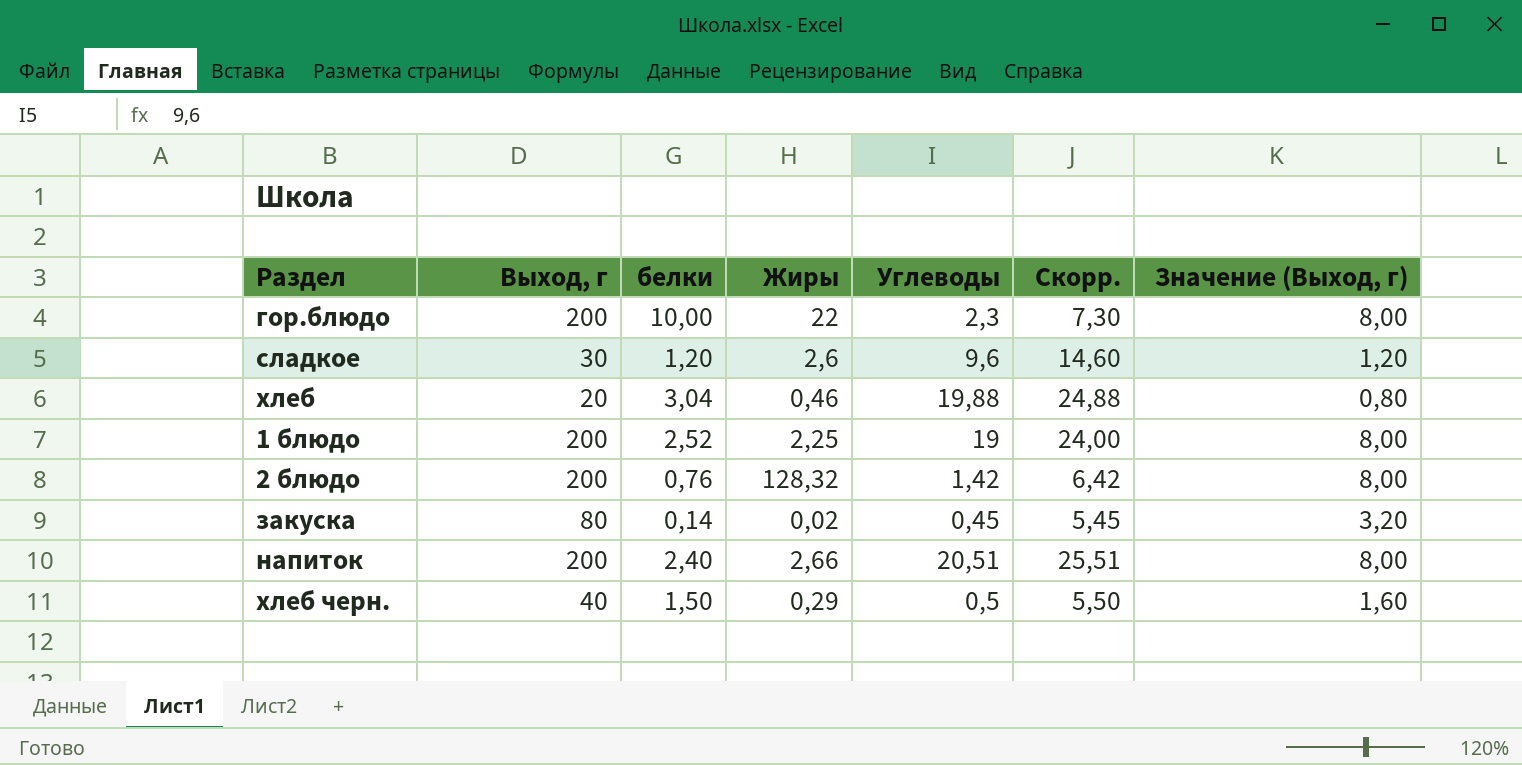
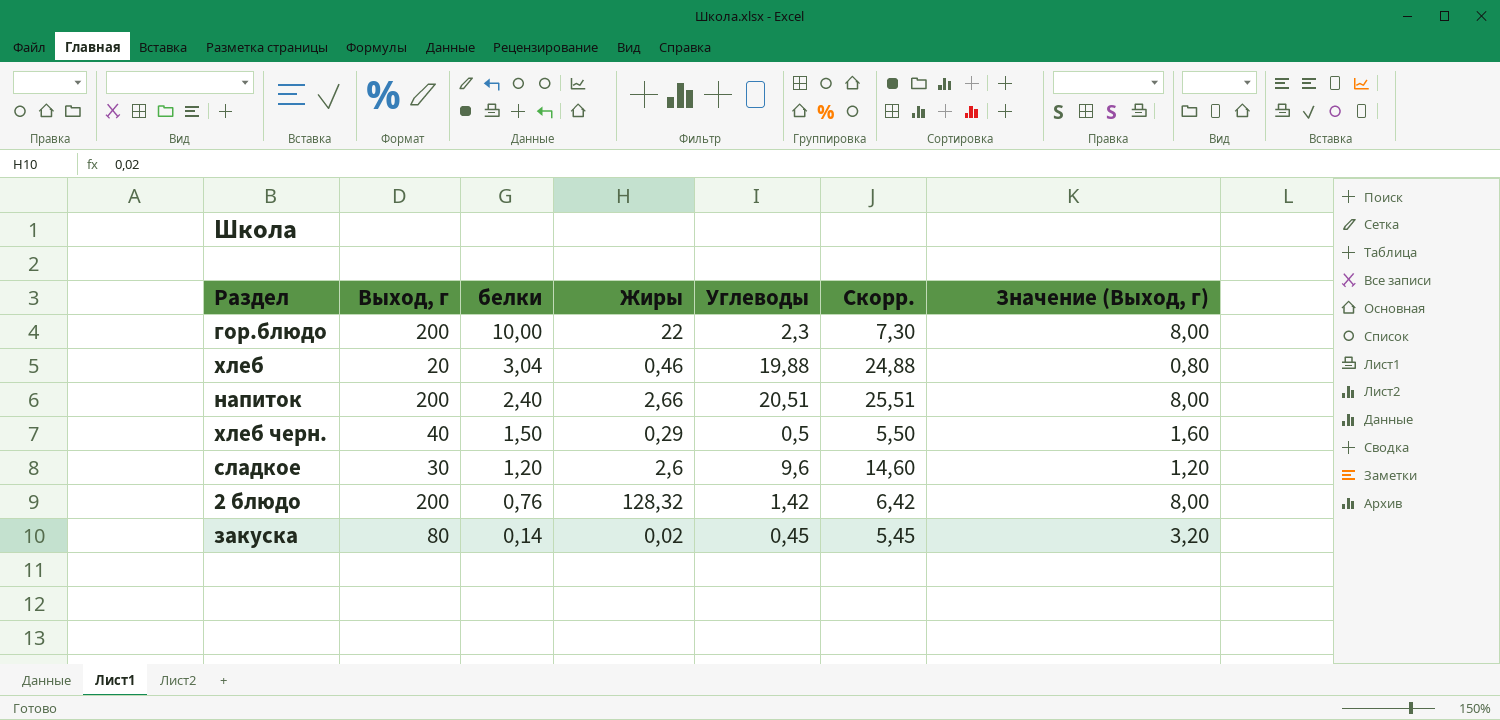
row order: none -> белки descending
row 1 блюдо: 200 | 2,52 | 2,25 | 19 | 24,00 | 8,00 -> none

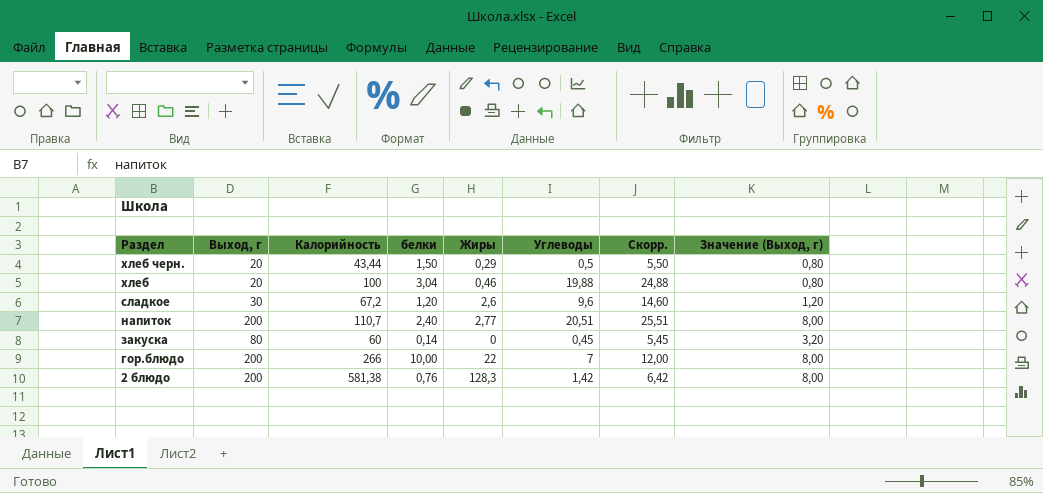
row order: белки descending -> Раздел descending
column Калорийность | position: none -> 3
хлеб черн. | Выход, г: 40 -> 20
хлеб черн. | Значение (Выход, г): 1,60 -> 0,80
напиток | Жиры: 2,66 -> 2,77
закуска | Жиры: 0,02 -> 0
гор.блюдо | Углеводы: 2,3 -> 7
гор.блюдо | Скорр.: 7,30 -> 12,00
2 блюдо | Жиры: 128,32 -> 128,3

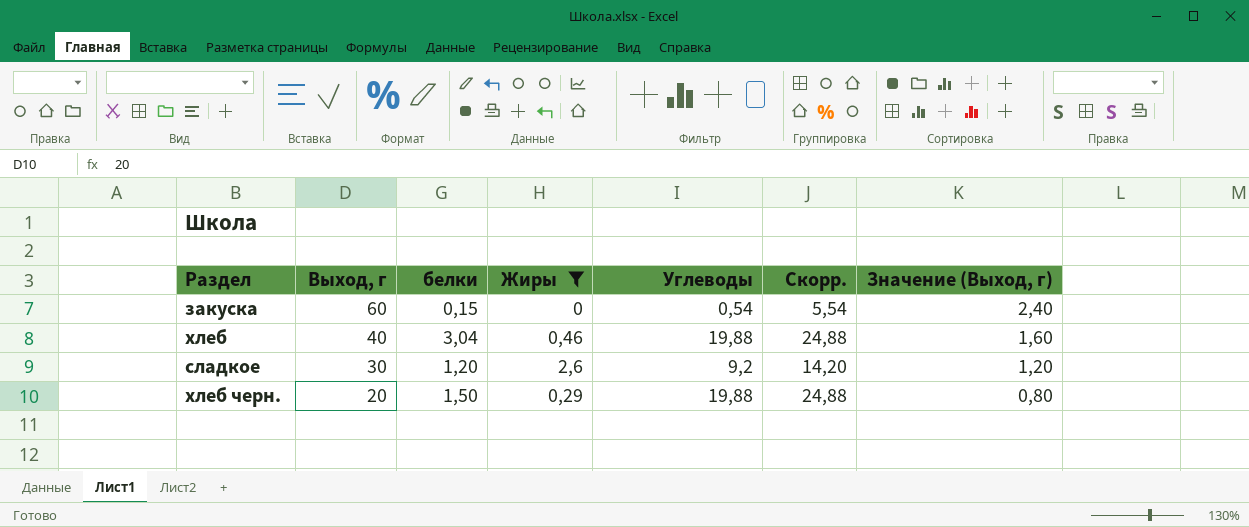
filter: none -> Жиры <= 2,6
row order: Раздел descending -> Выход, г descending
column Калорийность | position: 3 -> none
закуска | Выход, г: 80 -> 60
закуска | белки: 0,14 -> 0,15
закуска | Углеводы: 0,45 -> 0,54
закуска | Скорр.: 5,45 -> 5,54
закуска | Значение (Выход, г): 3,20 -> 2,40
хлеб | Выход, г: 20 -> 40
хлеб | Значение (Выход, г): 0,80 -> 1,60
сладкое | Углеводы: 9,6 -> 9,2
сладкое | Скорр.: 14,60 -> 14,20
хлеб черн. | Углеводы: 0,5 -> 19,88
хлеб черн. | Скорр.: 5,50 -> 24,88

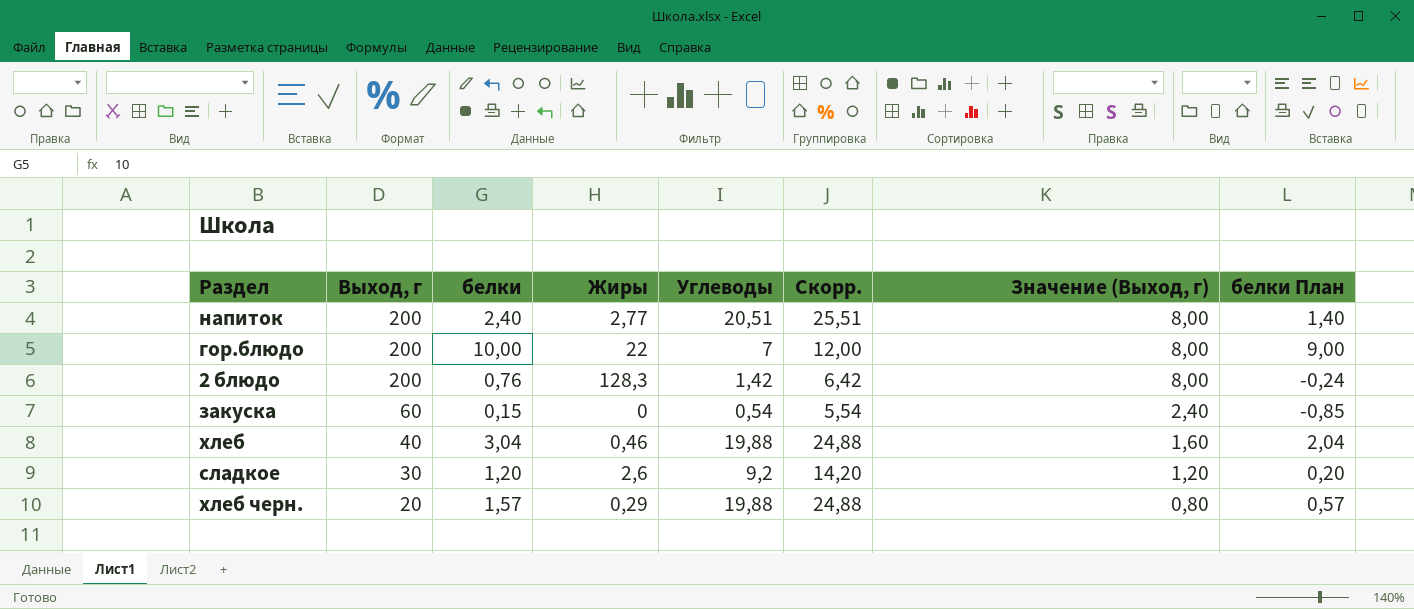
filter: Жиры <= 2,6 -> none
column белки План | formula: none -> [белки] - 1
хлеб черн. | белки: 1,50 -> 1,57

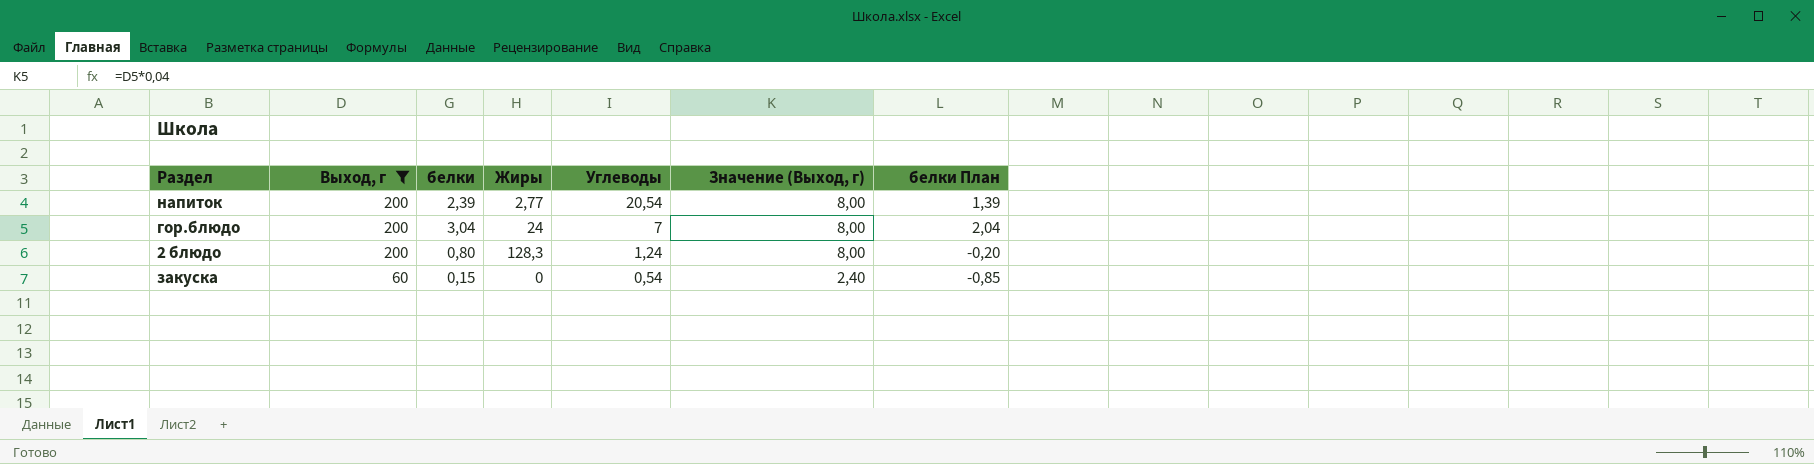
filter: none -> Выход, г >= 60
column Скорр. | formula: [Углеводы] + 5 -> none
напиток | белки: 2,40 -> 2,39
напиток | Углеводы: 20,51 -> 20,54
напиток | белки План: 1,40 -> 1,39
гор.блюдо | белки: 10,00 -> 3,04
гор.блюдо | Жиры: 22 -> 24
гор.блюдо | белки План: 9,00 -> 2,04
2 блюдо | белки: 0,76 -> 0,80
2 блюдо | Углеводы: 1,42 -> 1,24
2 блюдо | белки План: -0,24 -> -0,20

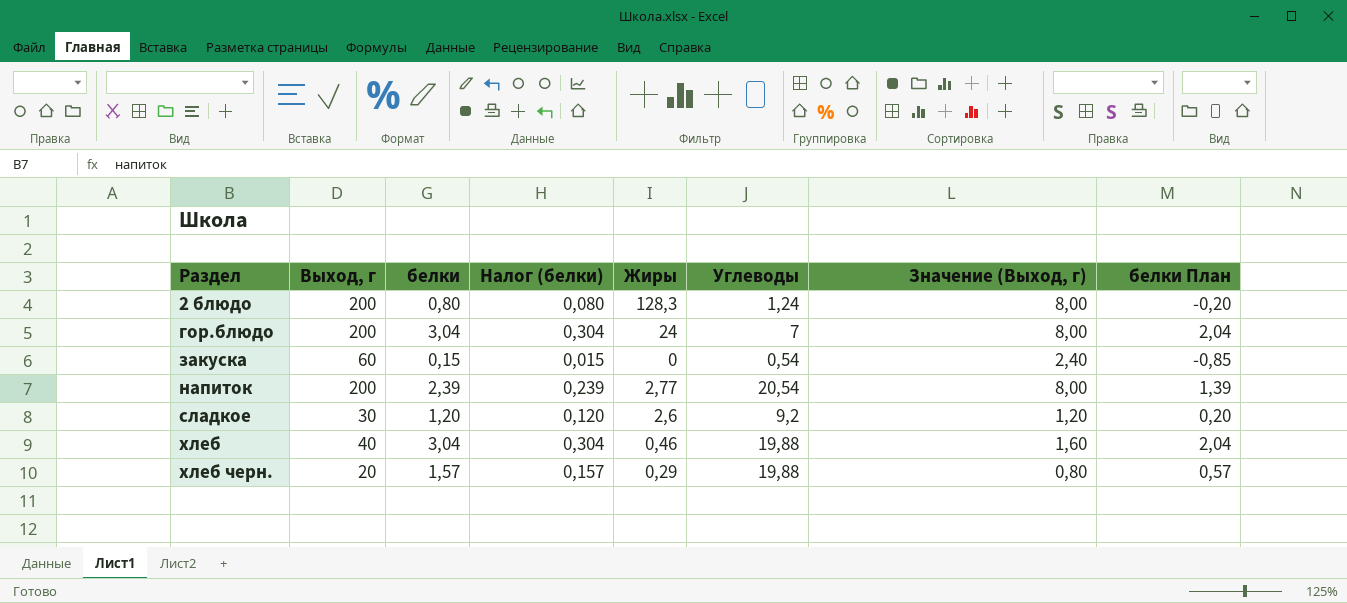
filter: Выход, г >= 60 -> none
row order: Выход, г descending -> Раздел ascending
column Налог (белки) | formula: none -> [белки] * 0,1

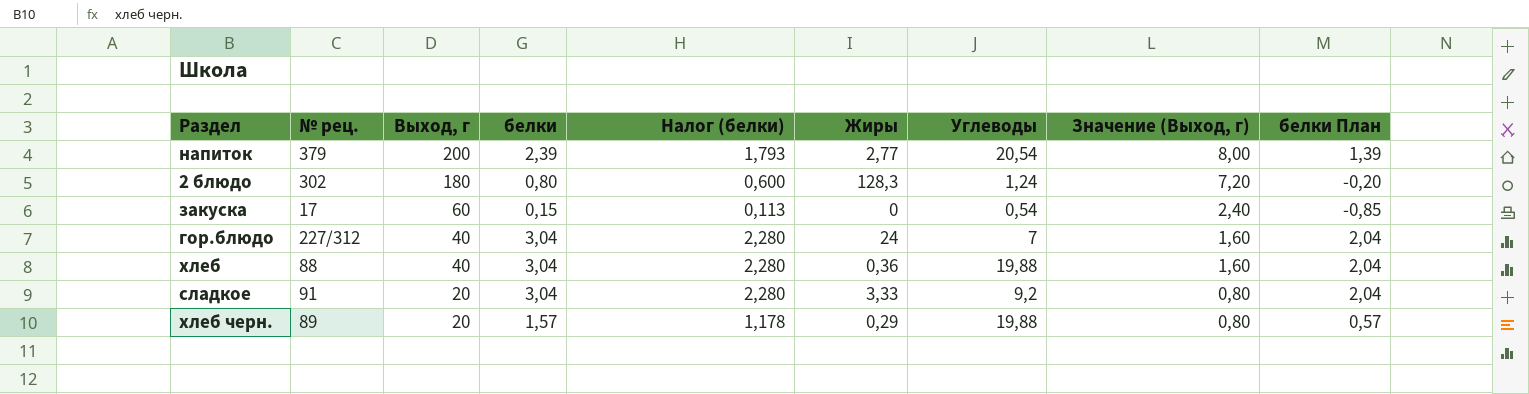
row order: Раздел ascending -> Выход, г descending
column № рец. | position: none -> 2
column Налог (белки) | formula: [белки] * 0,1 -> [белки] * 0,75
2 блюдо | Выход, г: 200 -> 180
2 блюдо | Значение (Выход, г): 8,00 -> 7,20
гор.блюдо | Выход, г: 200 -> 40
гор.блюдо | Значение (Выход, г): 8,00 -> 1,60
хлеб | Жиры: 0,46 -> 0,36
сладкое | Выход, г: 30 -> 20
сладкое | белки: 1,20 -> 3,04
сладкое | Жиры: 2,6 -> 3,33
сладкое | Значение (Выход, г): 1,20 -> 0,80
сладкое | белки План: 0,20 -> 2,04

